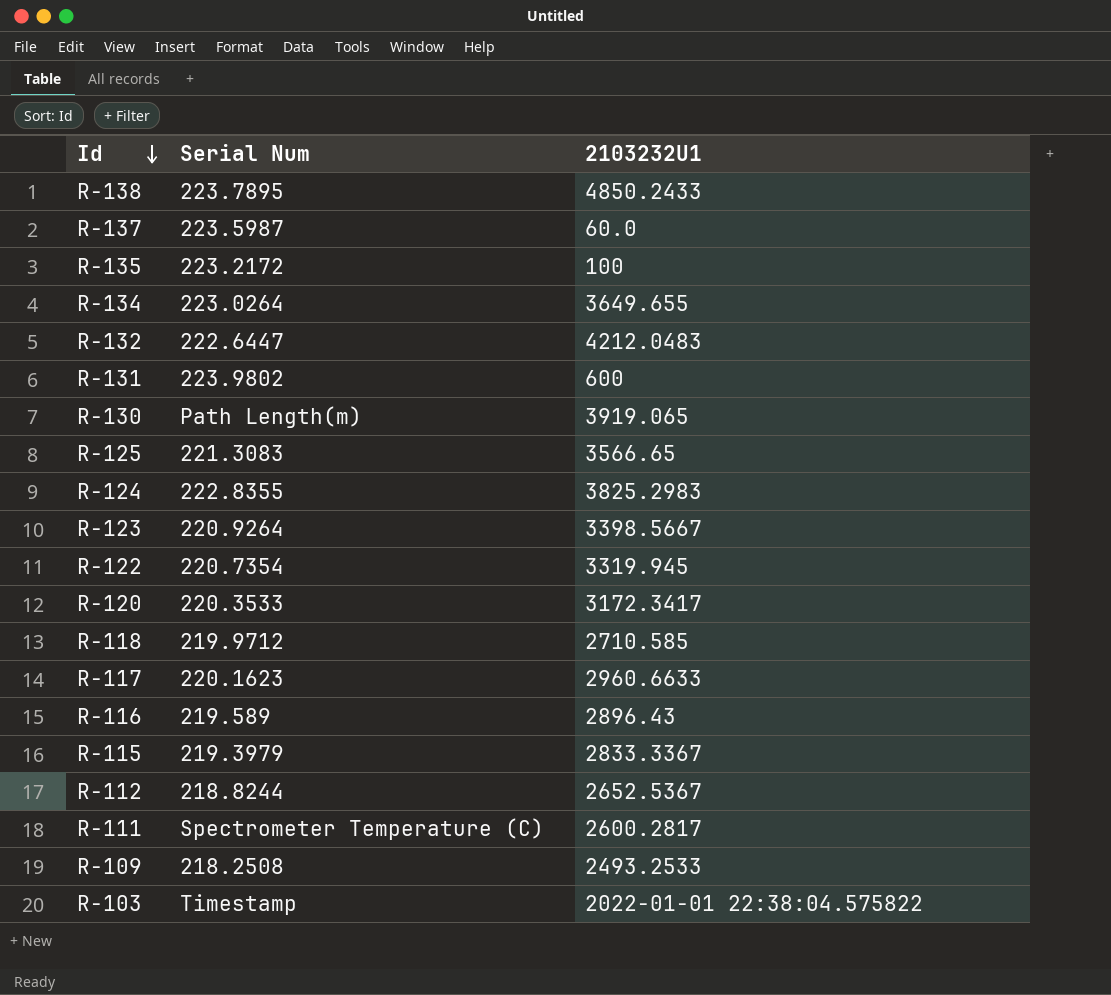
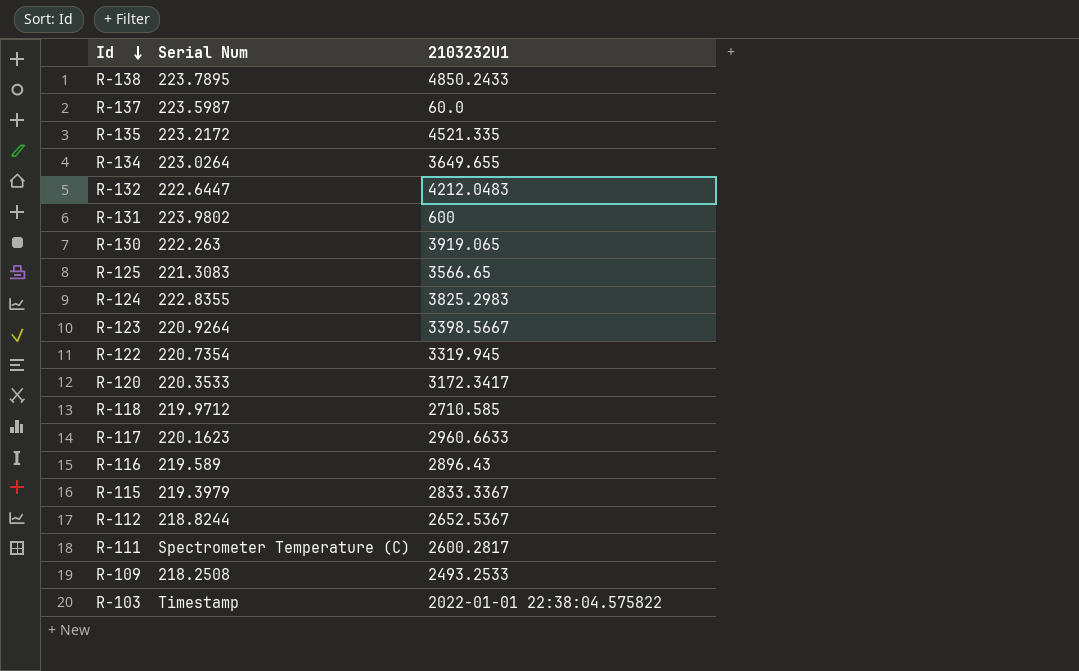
R-135 | 2103232U1: 100 -> 4521.335
R-130 | Serial Num: Path Length(m) -> 222.263

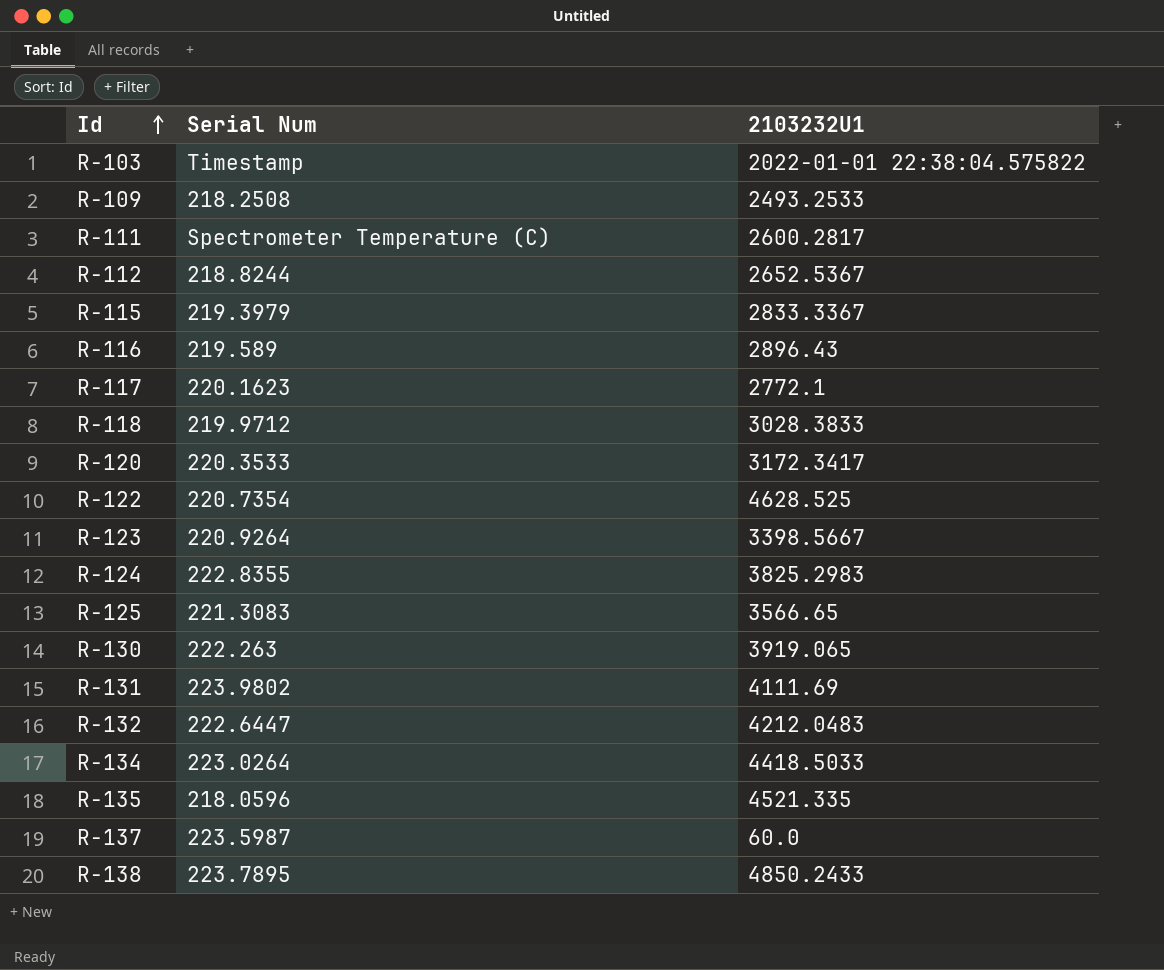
row order: Id descending -> Id ascending
R-117 | 2103232U1: 2960.6633 -> 2772.1
R-118 | 2103232U1: 2710.585 -> 3028.3833
R-122 | 2103232U1: 3319.945 -> 4628.525
R-131 | 2103232U1: 600 -> 4111.69
R-134 | 2103232U1: 3649.655 -> 4418.5033
R-135 | Serial Num: 223.2172 -> 218.0596

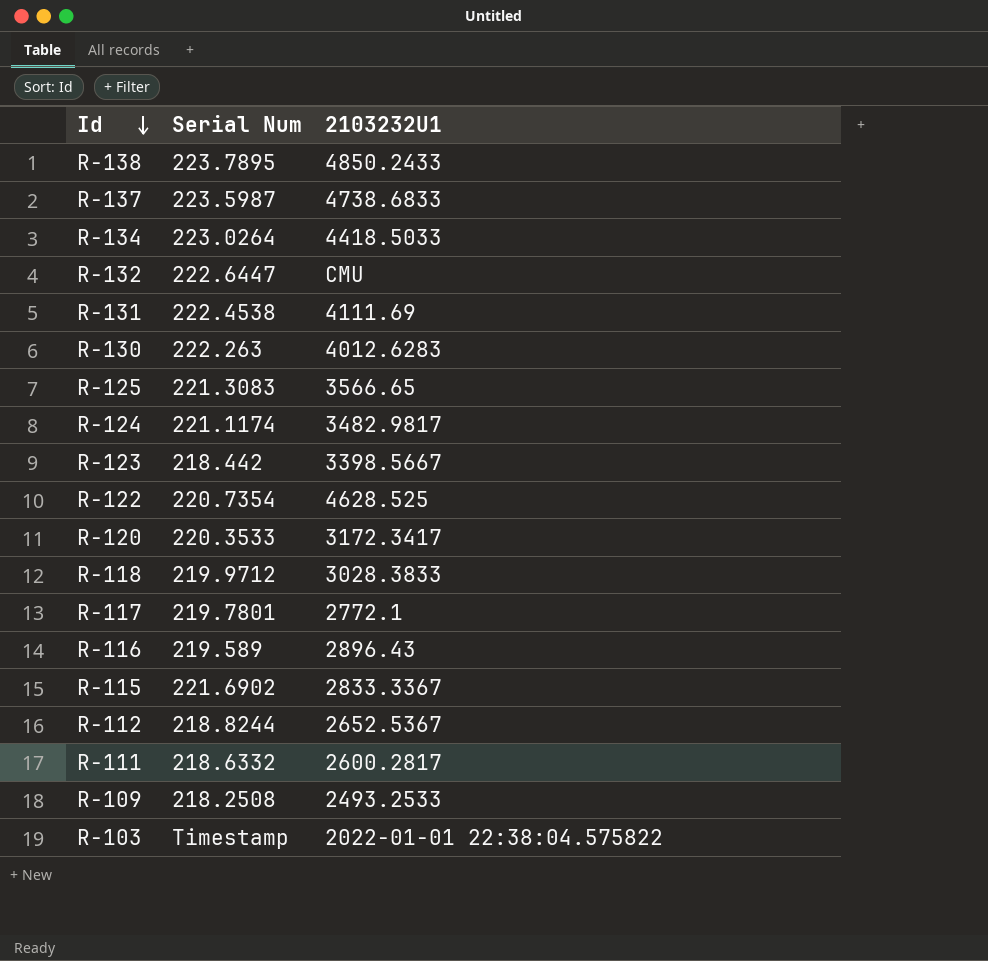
row order: Id ascending -> Id descending
row R-135: 218.0596 | 4521.335 -> none
R-137 | 2103232U1: 60.0 -> 4738.6833
R-132 | 2103232U1: 4212.0483 -> CMU
R-131 | Serial Num: 223.9802 -> 222.4538
R-130 | 2103232U1: 3919.065 -> 4012.6283
R-124 | Serial Num: 222.8355 -> 221.1174
R-124 | 2103232U1: 3825.2983 -> 3482.9817
R-123 | Serial Num: 220.9264 -> 218.442
R-117 | Serial Num: 220.1623 -> 219.7801
R-115 | Serial Num: 219.3979 -> 221.6902
R-111 | Serial Num: Spectrometer Temperature (C) -> 218.6332

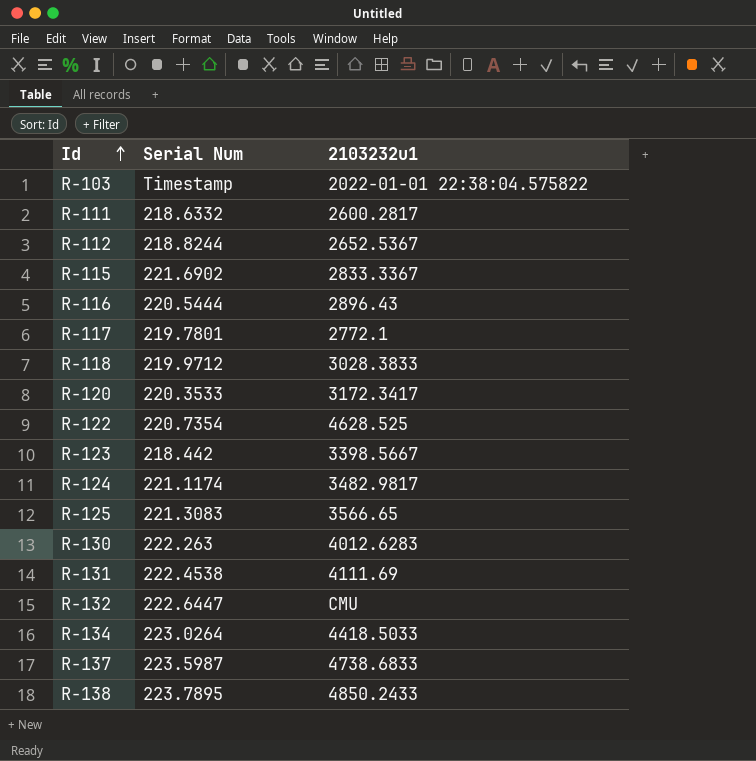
row order: Id descending -> Id ascending
column name: 2103232U1 -> 2103232u1
row R-109: 218.2508 | 2493.2533 -> none
R-116 | Serial Num: 219.589 -> 220.5444

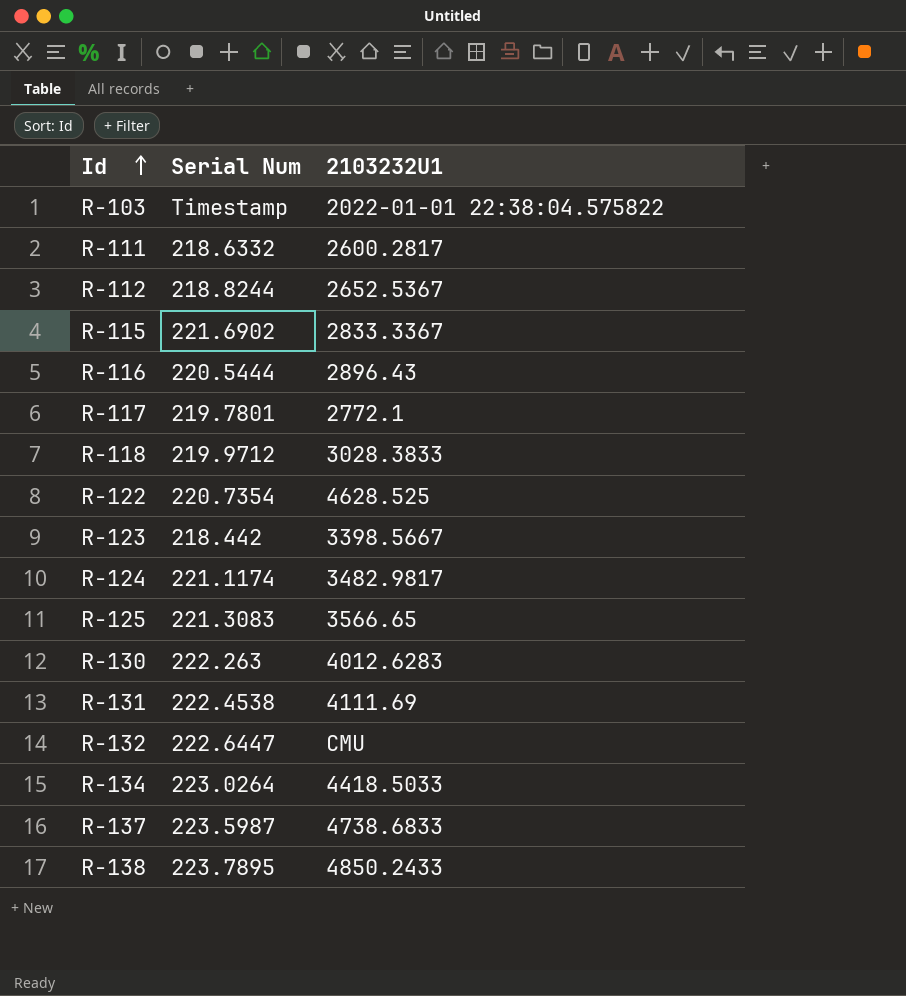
column name: 2103232u1 -> 2103232U1
row R-120: 220.3533 | 3172.3417 -> none

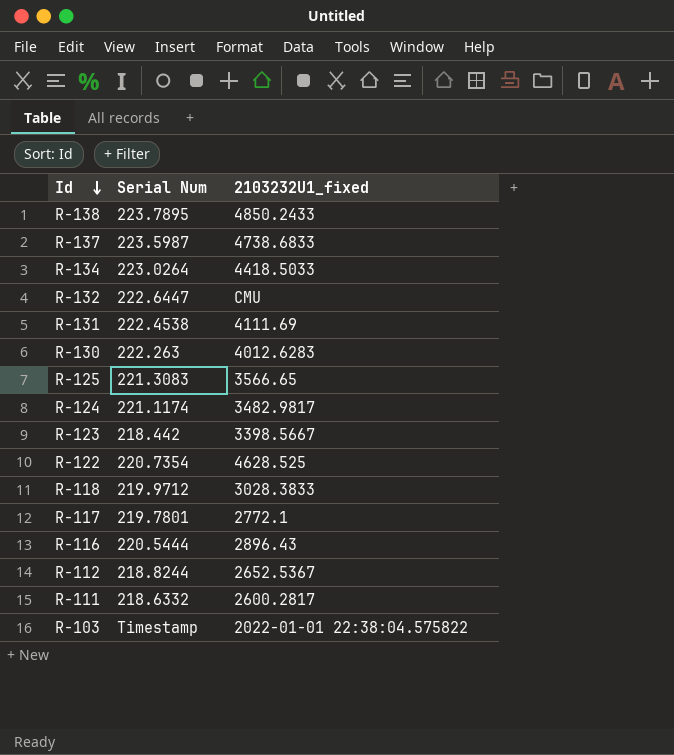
row order: Id ascending -> Id descending
column name: 2103232U1 -> 2103232U1_fixed
row R-115: 221.6902 | 2833.3367 -> none

